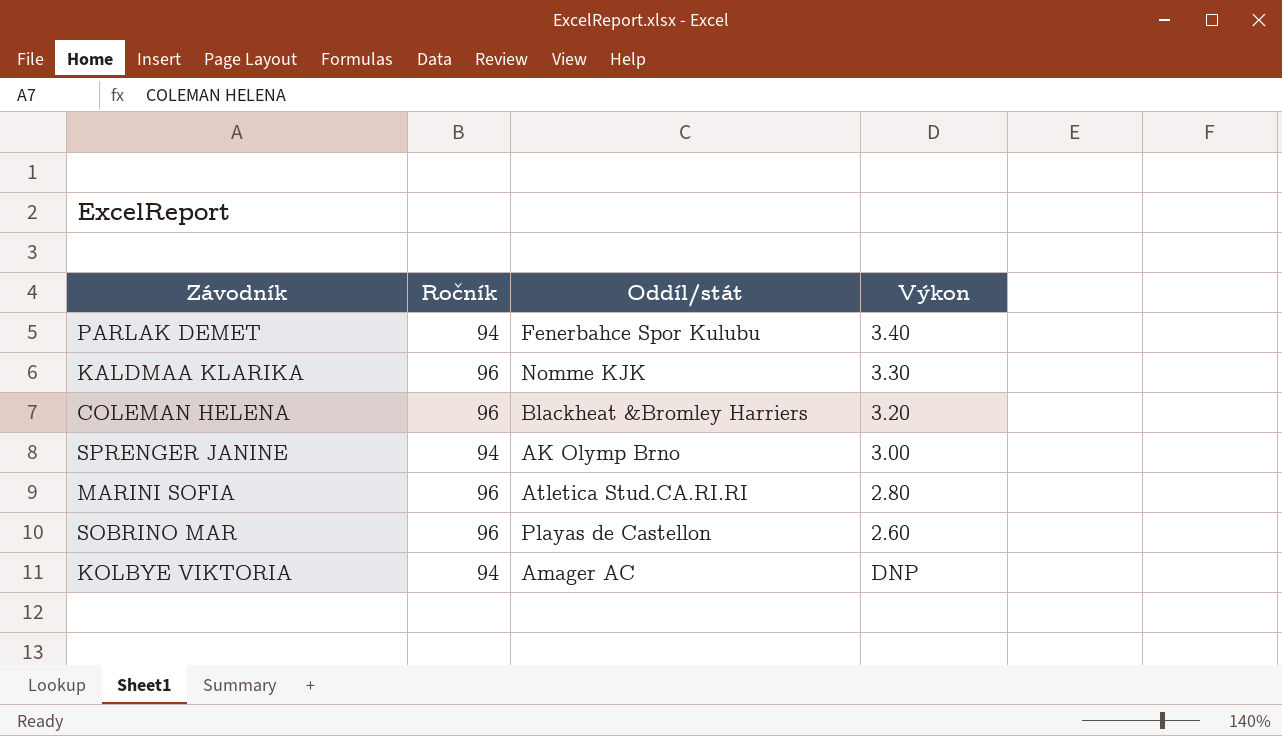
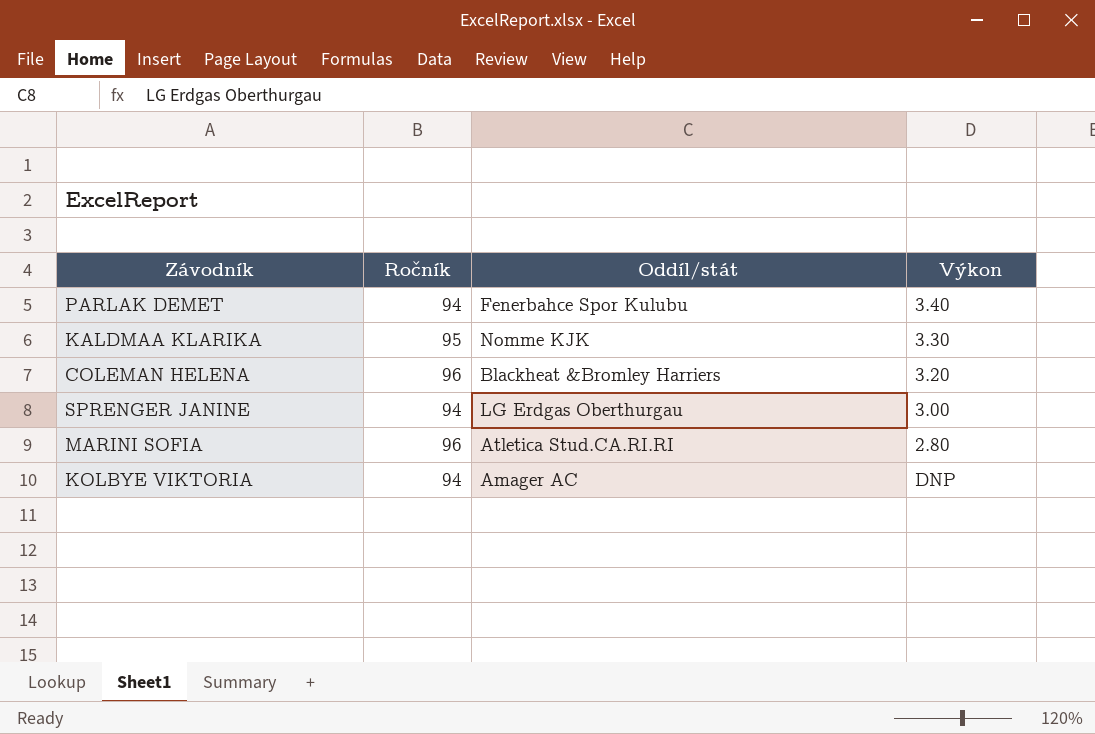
row SOBRINO MAR: 96 | Playas de Castellon | 2.60 -> none
KALDMAA KLARIKA | Ročník: 96 -> 95
SPRENGER JANINE | Oddíl/stát: AK Olymp Brno -> LG Erdgas Oberthurgau

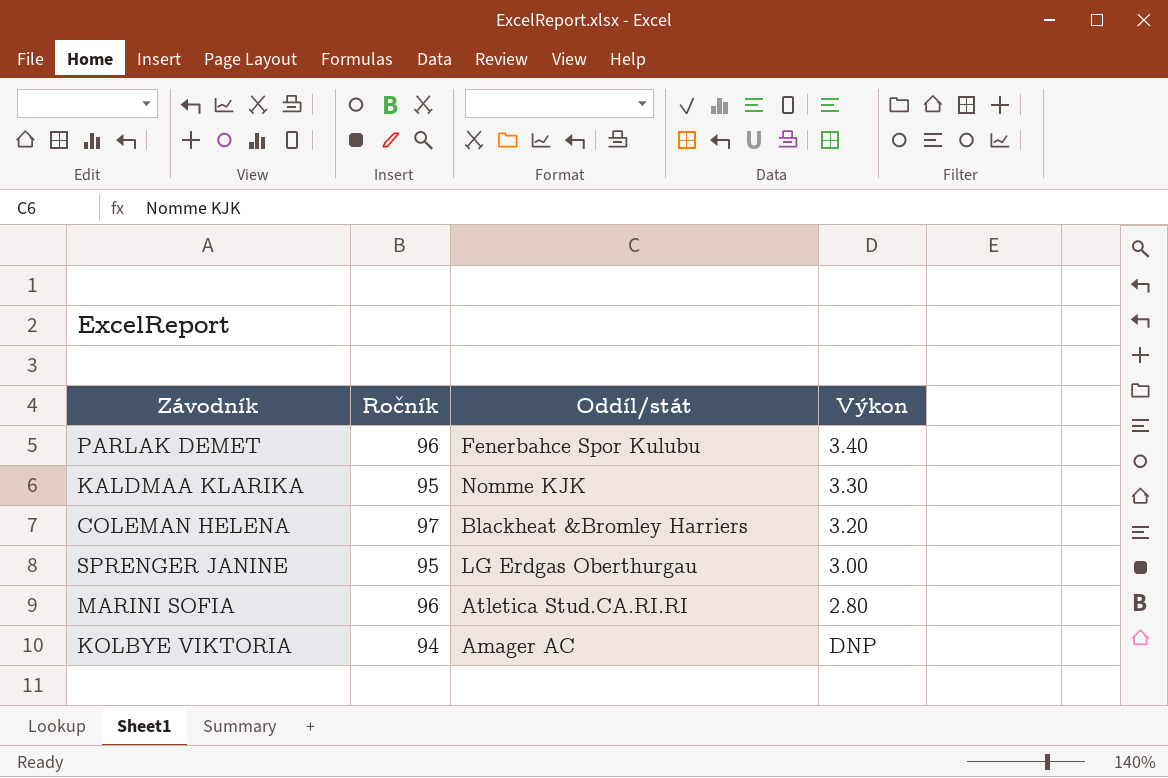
PARLAK DEMET | Ročník: 94 -> 96
COLEMAN HELENA | Ročník: 96 -> 97
SPRENGER JANINE | Ročník: 94 -> 95

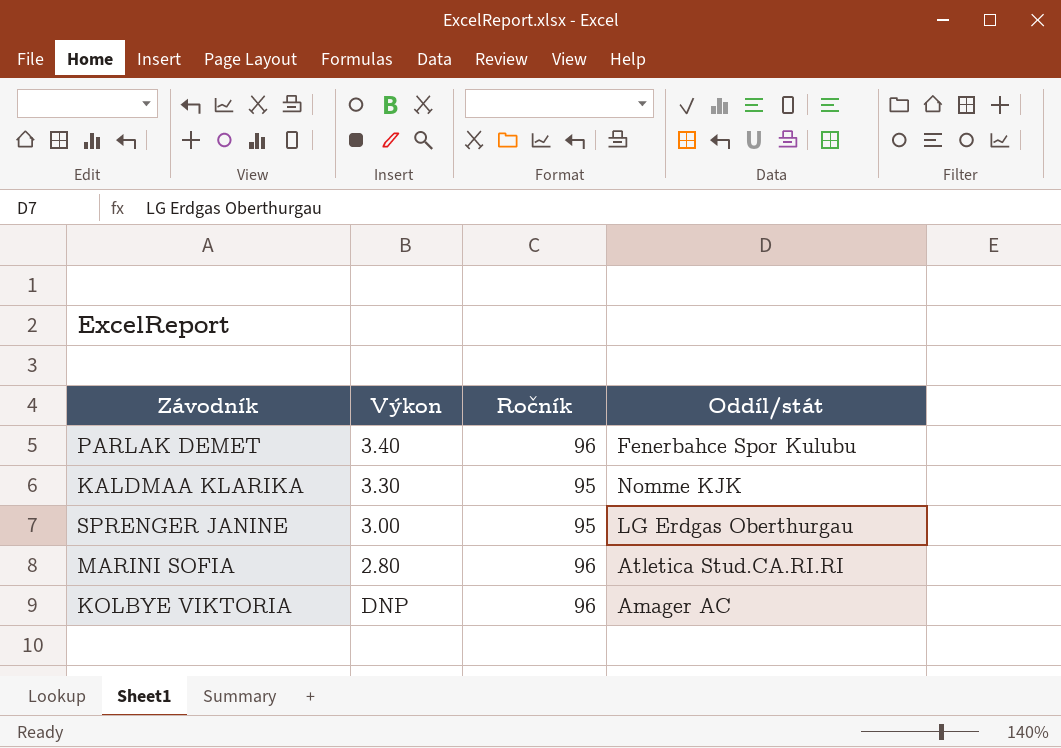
column Výkon | position: 4 -> 2
row COLEMAN HELENA: 97 | Blackheat &Bromley Harriers | 3.20 -> none
KOLBYE VIKTORIA | Ročník: 94 -> 96

